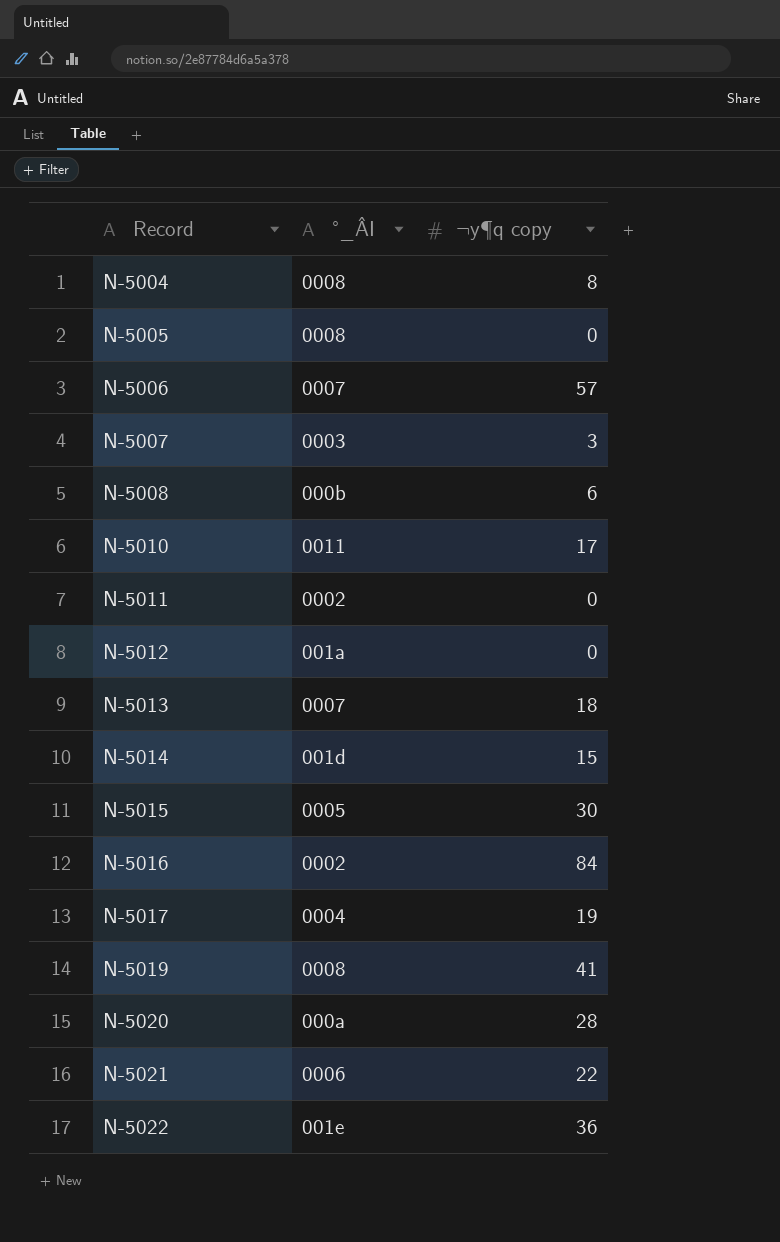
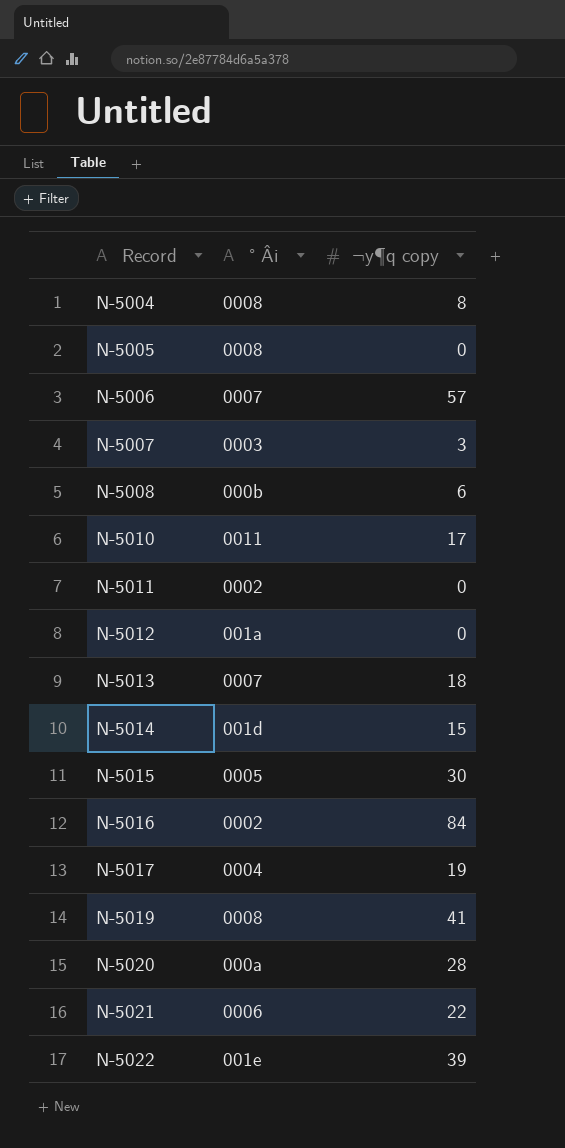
column name: °_ÂI -> ° Âi
N-5022 | ¬y¶q copy: 36 -> 39

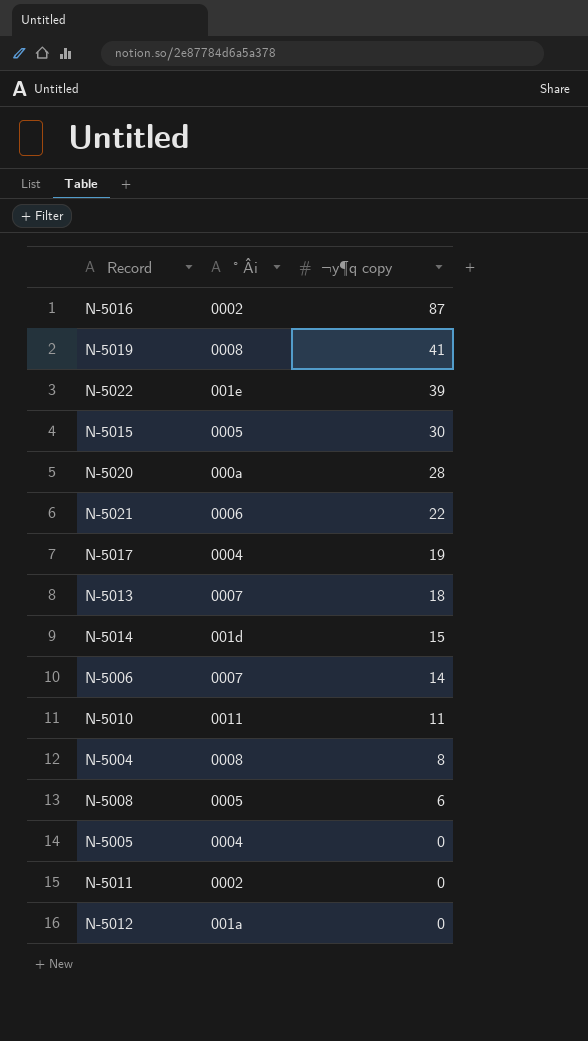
row order: Record ascending -> ¬y¶q copy descending
row N-5007: 0003 | 3 -> none
N-5016 | ¬y¶q copy: 84 -> 87
N-5006 | ¬y¶q copy: 57 -> 14
N-5010 | ¬y¶q copy: 17 -> 11
N-5008 | ° Âi: 000b -> 0005
N-5005 | ° Âi: 0008 -> 0004

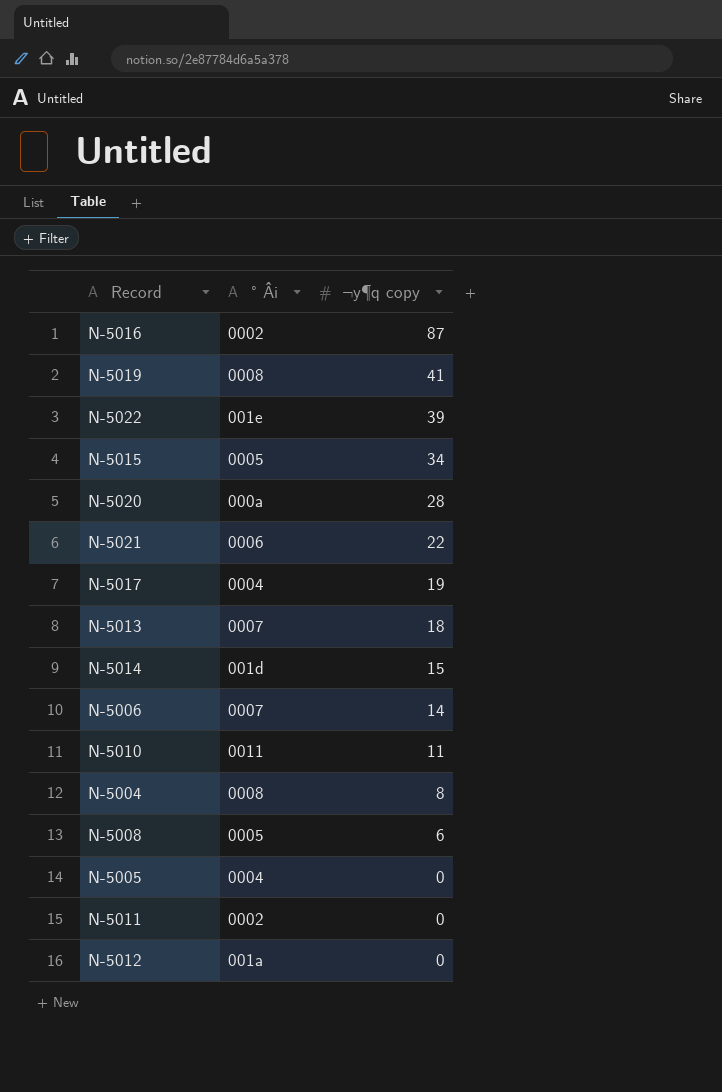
N-5015 | ¬y¶q copy: 30 -> 34

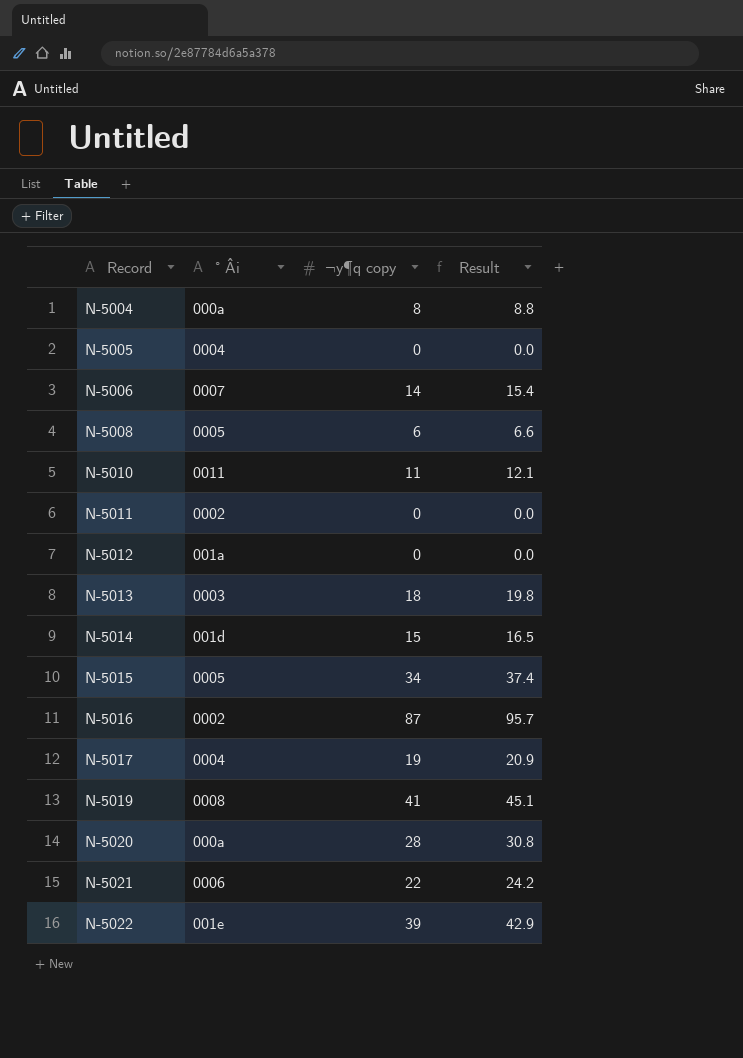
row order: ¬y¶q copy descending -> Record ascending
column Result | formula: none -> [¬y¶q copy] * 1.1
N-5004 | ° Âi: 0008 -> 000a
N-5013 | ° Âi: 0007 -> 0003

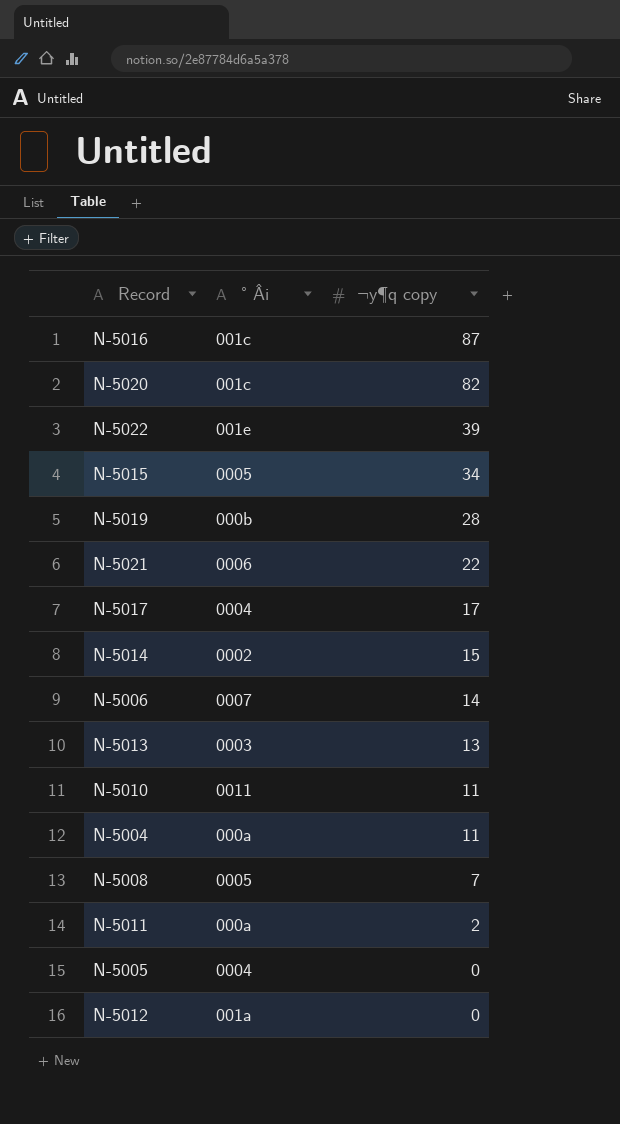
row order: Record ascending -> ¬y¶q copy descending
column Result | formula: [¬y¶q copy] * 1.1 -> none
N-5016 | ° Âi: 0002 -> 001c
N-5020 | ° Âi: 000a -> 001c
N-5020 | ¬y¶q copy: 28 -> 82
N-5019 | ° Âi: 0008 -> 000b
N-5019 | ¬y¶q copy: 41 -> 28
N-5017 | ¬y¶q copy: 19 -> 17
N-5014 | ° Âi: 001d -> 0002
N-5013 | ¬y¶q copy: 18 -> 13
N-5004 | ¬y¶q copy: 8 -> 11
N-5008 | ¬y¶q copy: 6 -> 7
N-5011 | ° Âi: 0002 -> 000a
N-5011 | ¬y¶q copy: 0 -> 2

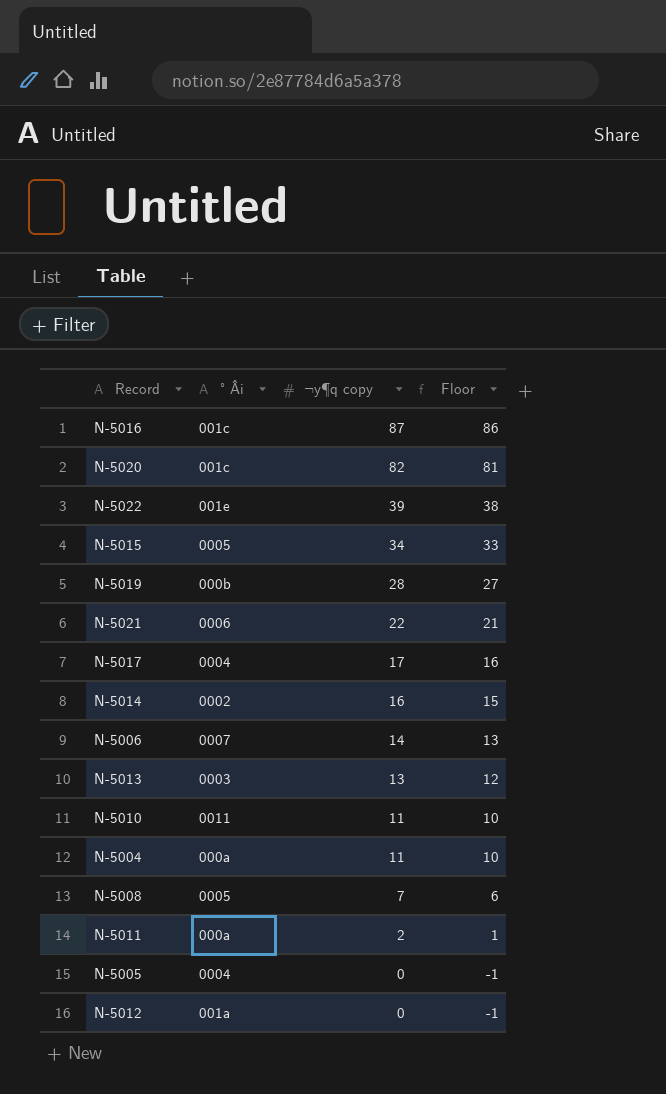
column Floor | formula: none -> [¬y¶q copy] - 1
N-5014 | ¬y¶q copy: 15 -> 16

